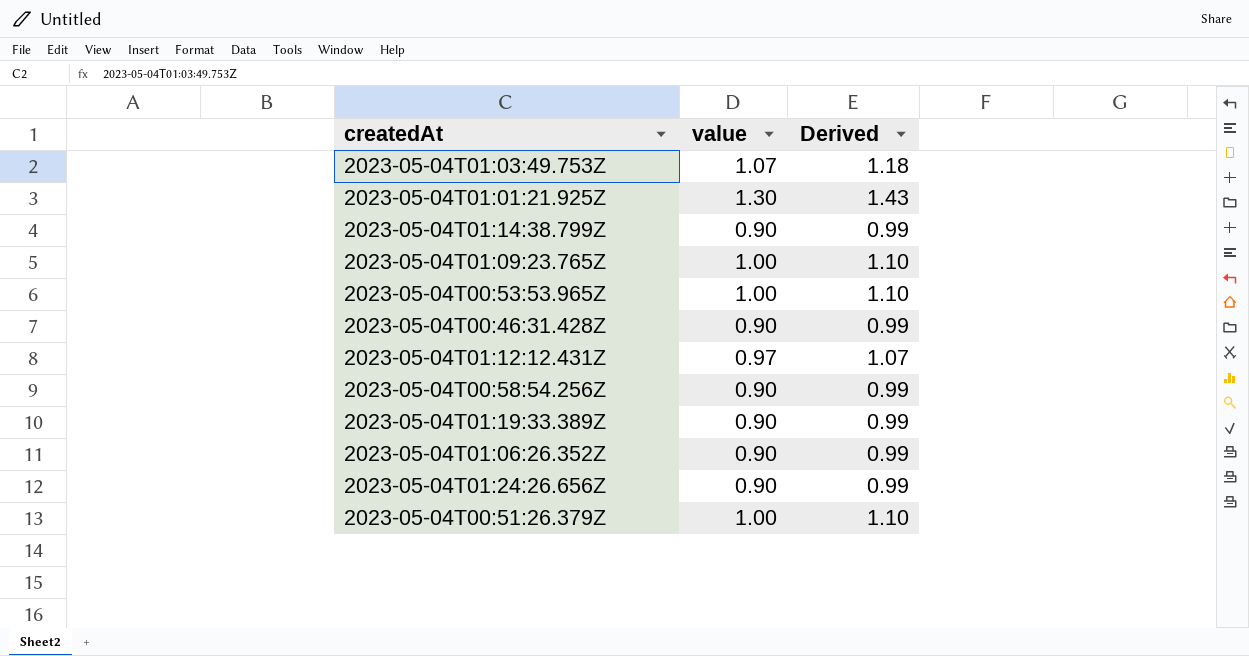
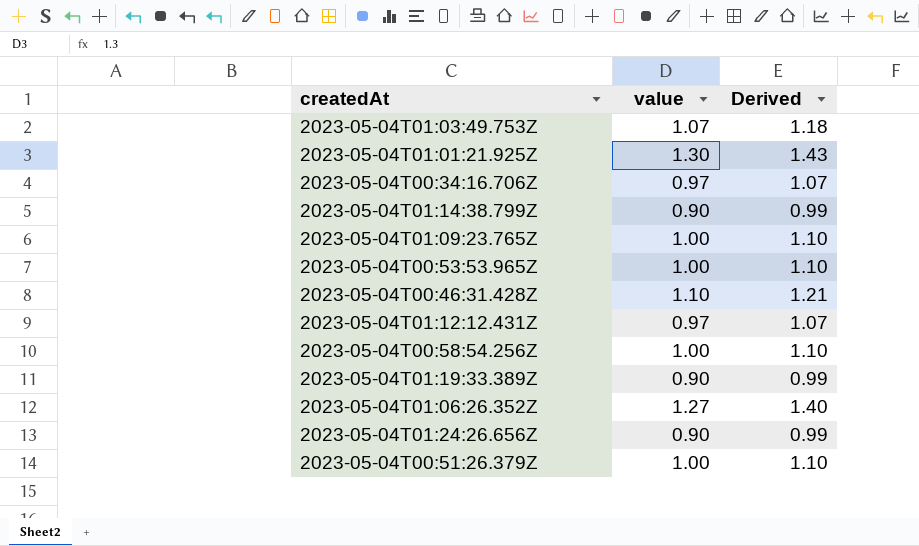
row 2023-05-04T00:34:16.706Z: none -> 0.97 | 1.07
2023-05-04T00:46:31.428Z | value: 0.90 -> 1.10
2023-05-04T00:46:31.428Z | Derived: 0.99 -> 1.21
2023-05-04T00:58:54.256Z | value: 0.90 -> 1.00
2023-05-04T00:58:54.256Z | Derived: 0.99 -> 1.10
2023-05-04T01:06:26.352Z | value: 0.90 -> 1.27
2023-05-04T01:06:26.352Z | Derived: 0.99 -> 1.40

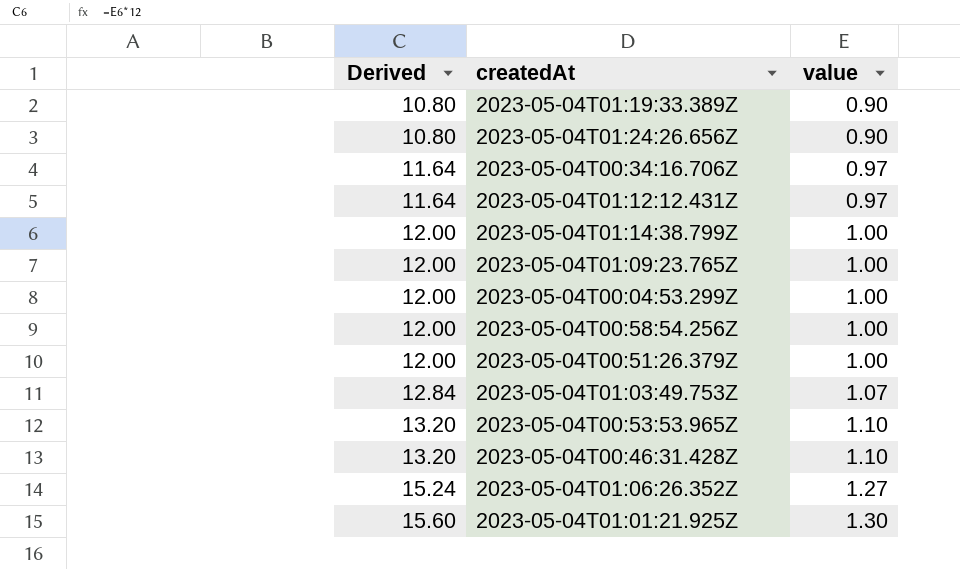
row order: none -> Derived ascending
column Derived | formula: [value] * 1.1 -> [value] * 12
column Derived | position: 3 -> 1
2023-05-04T01:14:38.799Z | value: 0.90 -> 1.00
row 2023-05-04T00:04:53.299Z: none -> 12.00 | 1.00
2023-05-04T00:53:53.965Z | value: 1.00 -> 1.10

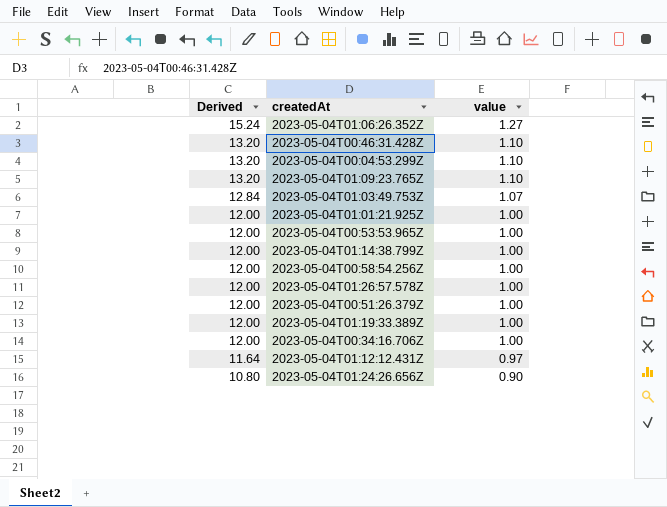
row order: Derived ascending -> Derived descending
2023-05-04T00:04:53.299Z | Derived: 12.00 -> 13.20
2023-05-04T00:04:53.299Z | value: 1.00 -> 1.10
2023-05-04T01:09:23.765Z | Derived: 12.00 -> 13.20
2023-05-04T01:09:23.765Z | value: 1.00 -> 1.10
2023-05-04T01:01:21.925Z | Derived: 15.60 -> 12.00
2023-05-04T01:01:21.925Z | value: 1.30 -> 1.00
2023-05-04T00:53:53.965Z | Derived: 13.20 -> 12.00
2023-05-04T00:53:53.965Z | value: 1.10 -> 1.00
row 2023-05-04T01:26:57.578Z: none -> 12.00 | 1.00
2023-05-04T01:19:33.389Z | Derived: 10.80 -> 12.00
2023-05-04T01:19:33.389Z | value: 0.90 -> 1.00
2023-05-04T00:34:16.706Z | Derived: 11.64 -> 12.00
2023-05-04T00:34:16.706Z | value: 0.97 -> 1.00

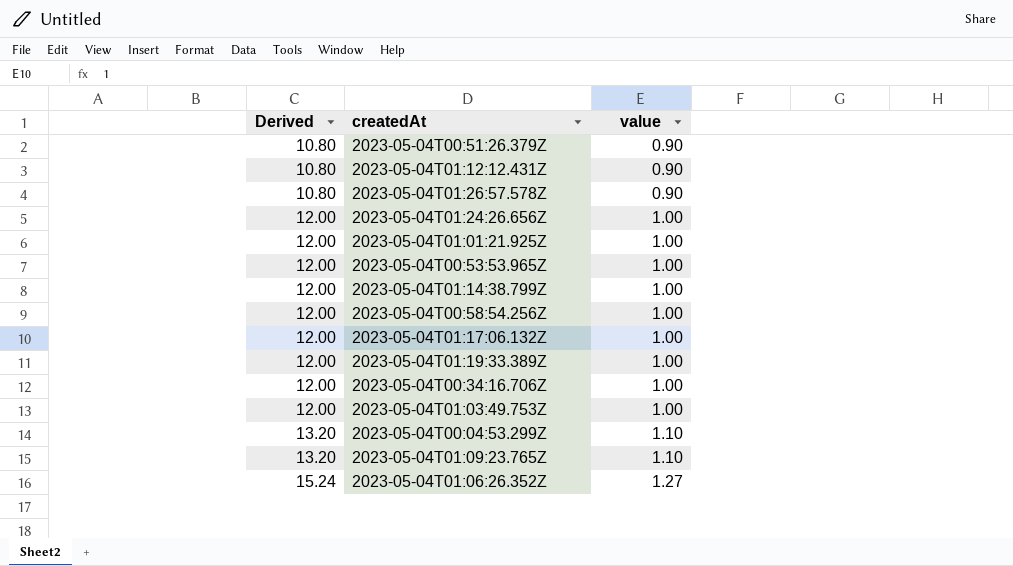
row order: Derived descending -> Derived ascending
row 2023-05-04T00:46:31.428Z: 13.20 | 1.10 -> none
2023-05-04T00:51:26.379Z | Derived: 12.00 -> 10.80
2023-05-04T00:51:26.379Z | value: 1.00 -> 0.90
2023-05-04T01:12:12.431Z | Derived: 11.64 -> 10.80
2023-05-04T01:12:12.431Z | value: 0.97 -> 0.90
2023-05-04T01:26:57.578Z | Derived: 12.00 -> 10.80
2023-05-04T01:26:57.578Z | value: 1.00 -> 0.90
2023-05-04T01:24:26.656Z | Derived: 10.80 -> 12.00
2023-05-04T01:24:26.656Z | value: 0.90 -> 1.00
row 2023-05-04T01:17:06.132Z: none -> 12.00 | 1.00
2023-05-04T01:03:49.753Z | Derived: 12.84 -> 12.00
2023-05-04T01:03:49.753Z | value: 1.07 -> 1.00

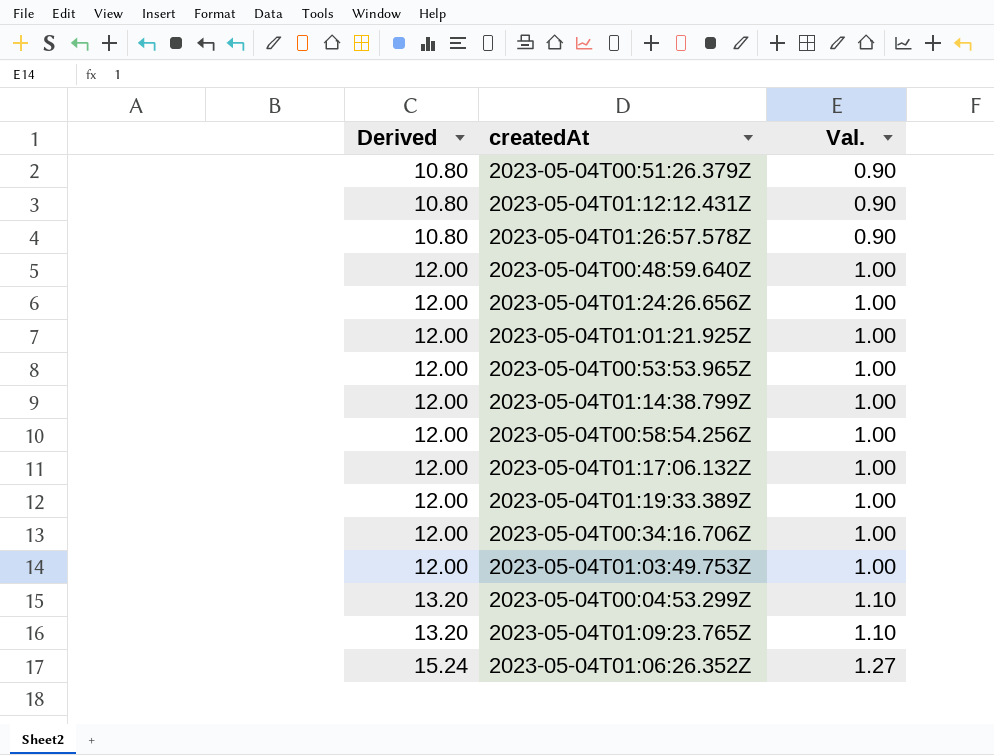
column name: value -> Val.
row 2023-05-04T00:48:59.640Z: none -> 12.00 | 1.00

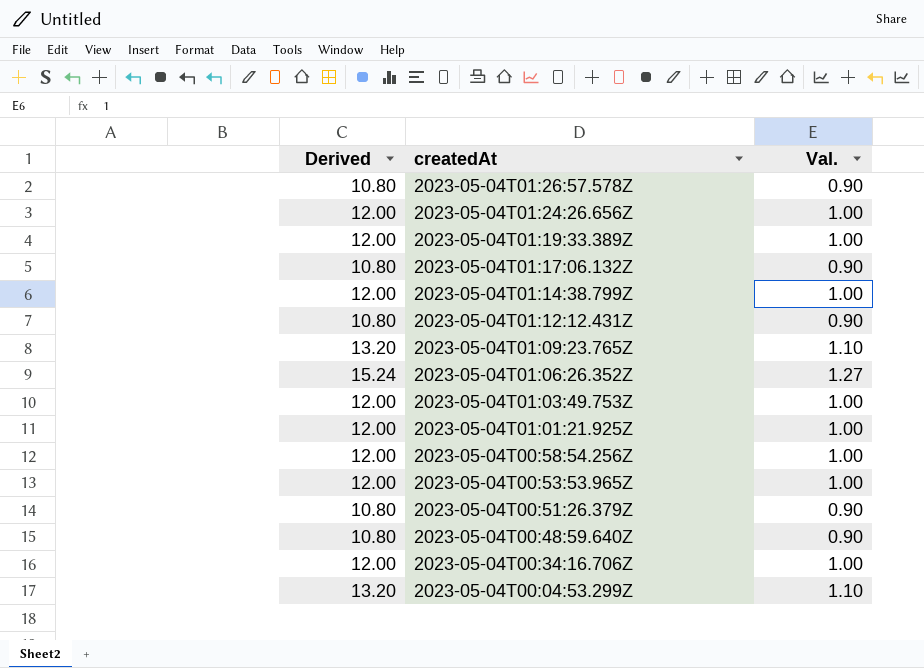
row order: Derived ascending -> createdAt descending
2023-05-04T01:17:06.132Z | Derived: 12.00 -> 10.80
2023-05-04T01:17:06.132Z | Val.: 1.00 -> 0.90
2023-05-04T00:48:59.640Z | Derived: 12.00 -> 10.80
2023-05-04T00:48:59.640Z | Val.: 1.00 -> 0.90

